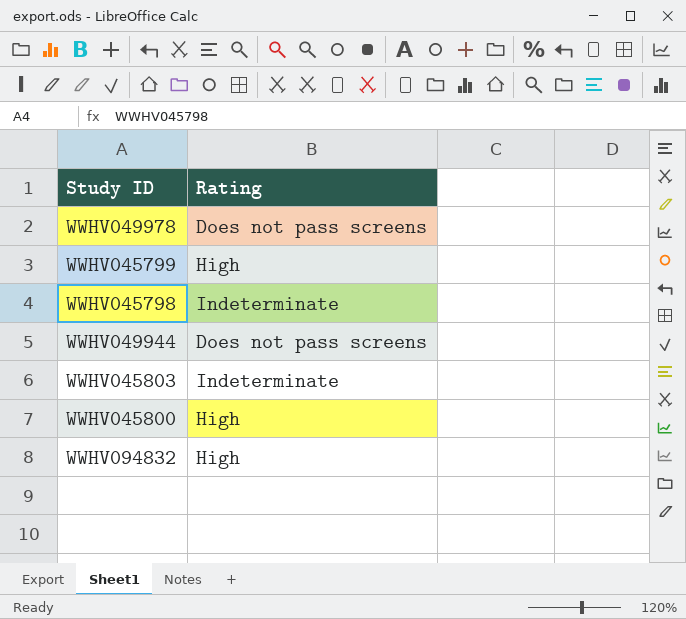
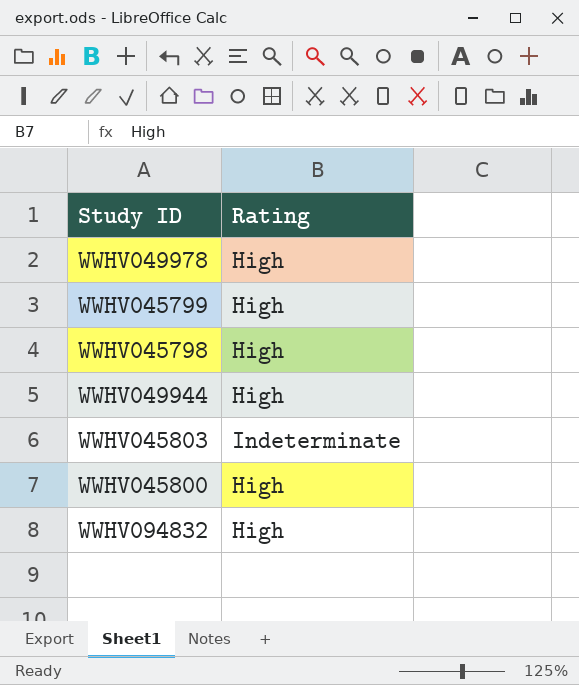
WWHV049978 | Rating: Does not pass screens -> High
WWHV045798 | Rating: Indeterminate -> High
WWHV049944 | Rating: Does not pass screens -> High

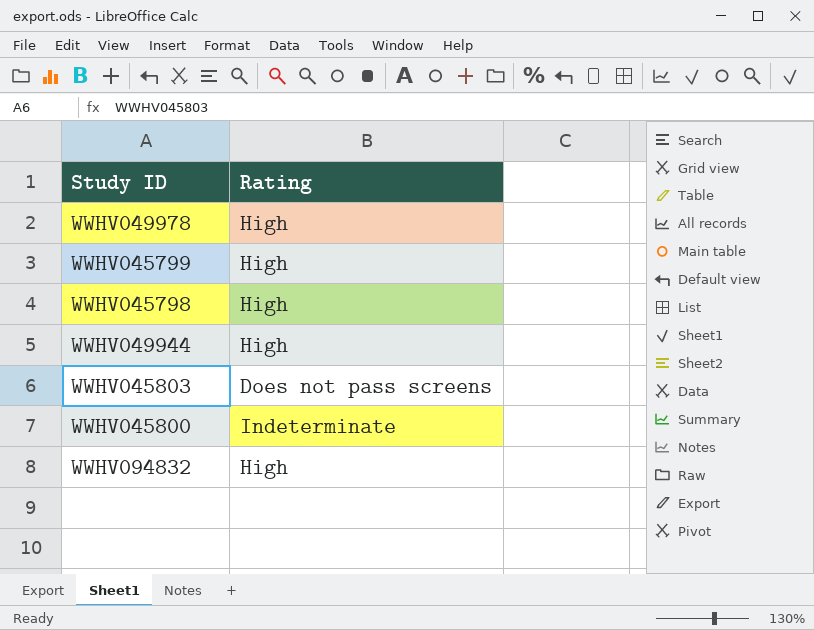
WWHV045803 | Rating: Indeterminate -> Does not pass screens
WWHV045800 | Rating: High -> Indeterminate

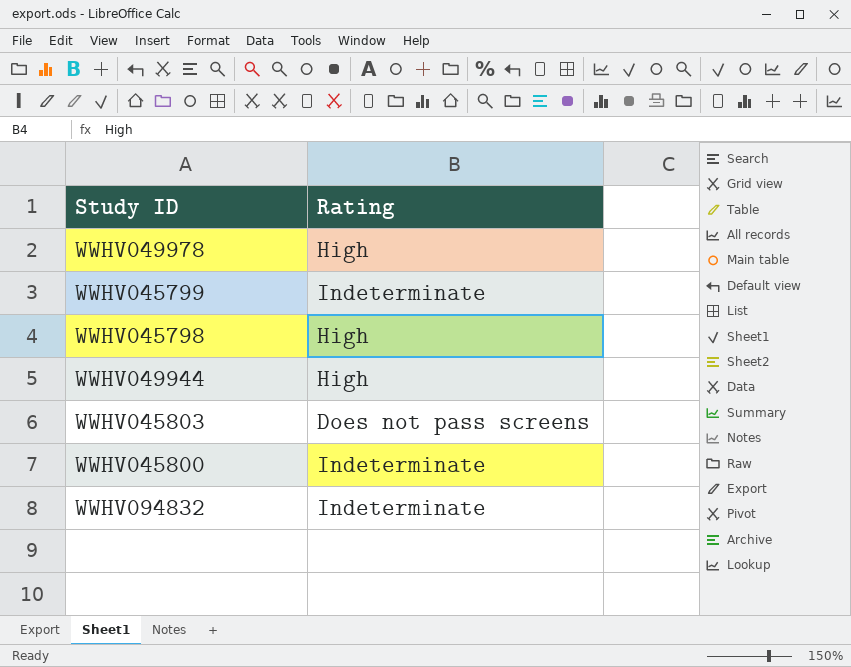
WWHV045799 | Rating: High -> Indeterminate
WWHV094832 | Rating: High -> Indeterminate

